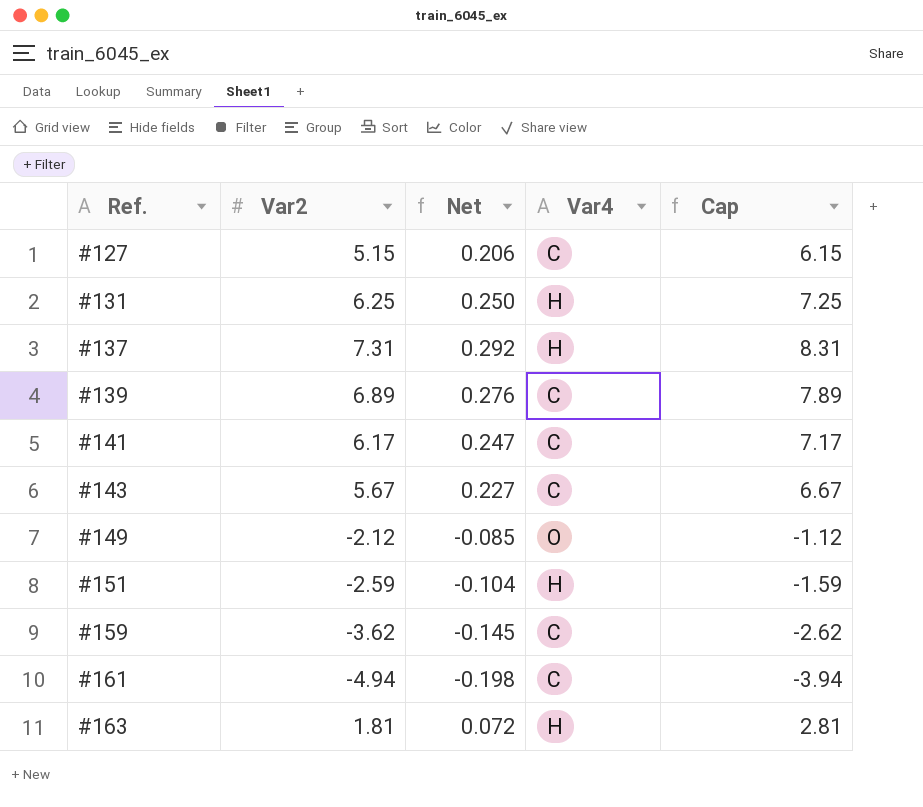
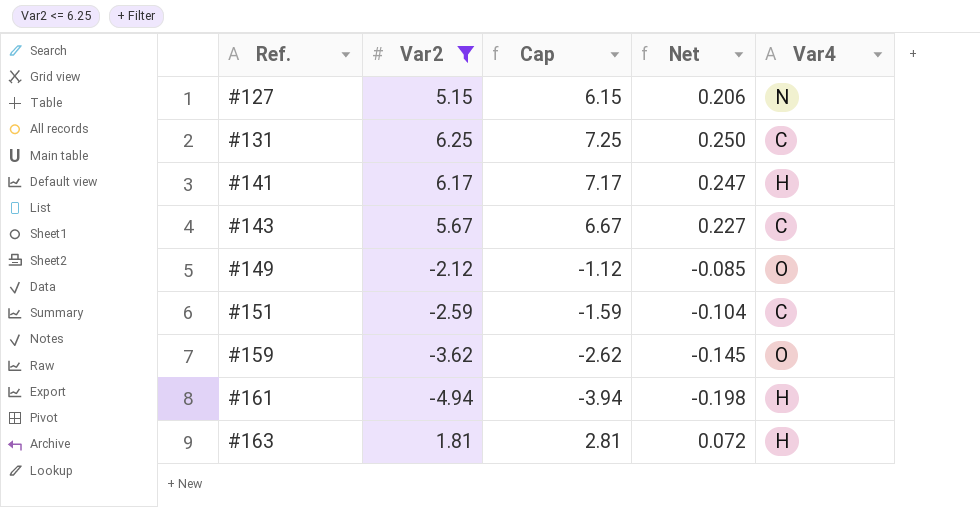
filter: none -> Var2 <= 6.25
column Cap | position: 5 -> 3
#127 | Var4: C -> N
#131 | Var4: H -> C
#141 | Var4: C -> H
#151 | Var4: H -> C
#159 | Var4: C -> O
#161 | Var4: C -> H

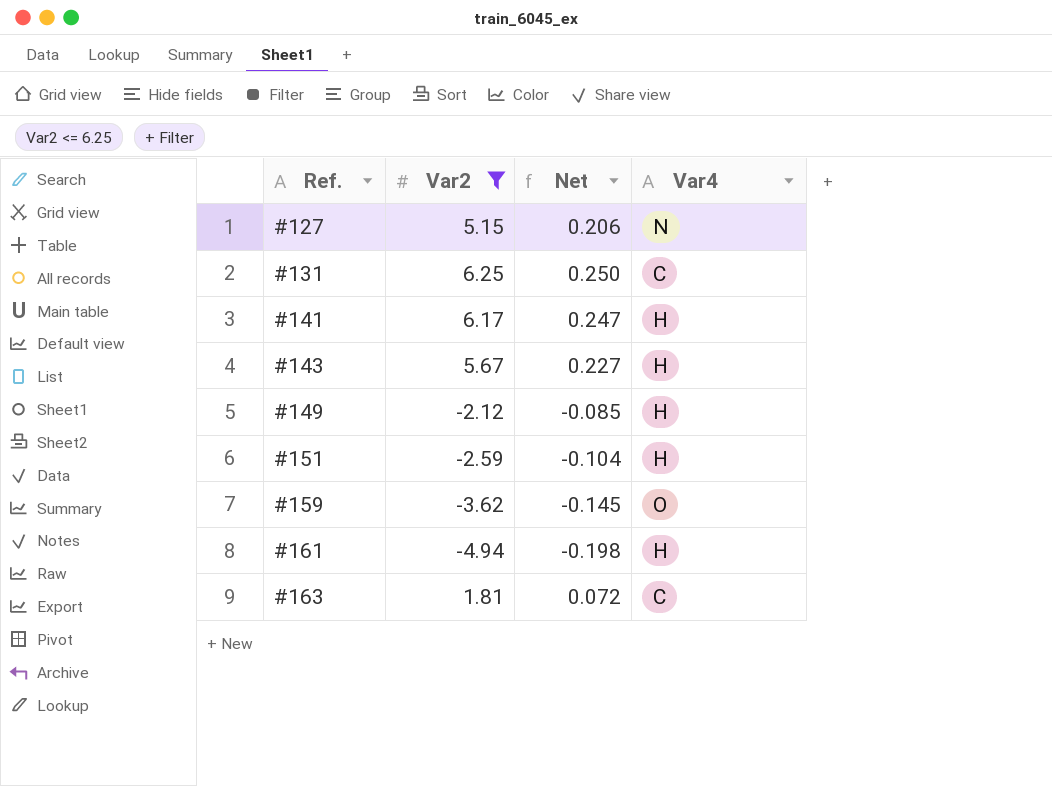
column Cap | formula: [Var2] + 1 -> none
#143 | Var4: C -> H
#149 | Var4: O -> H
#151 | Var4: C -> H
#163 | Var4: H -> C

